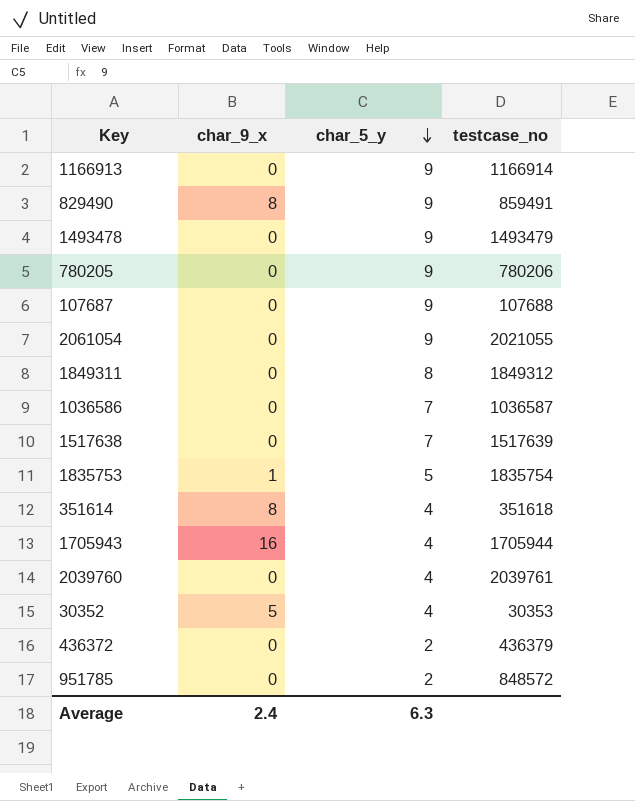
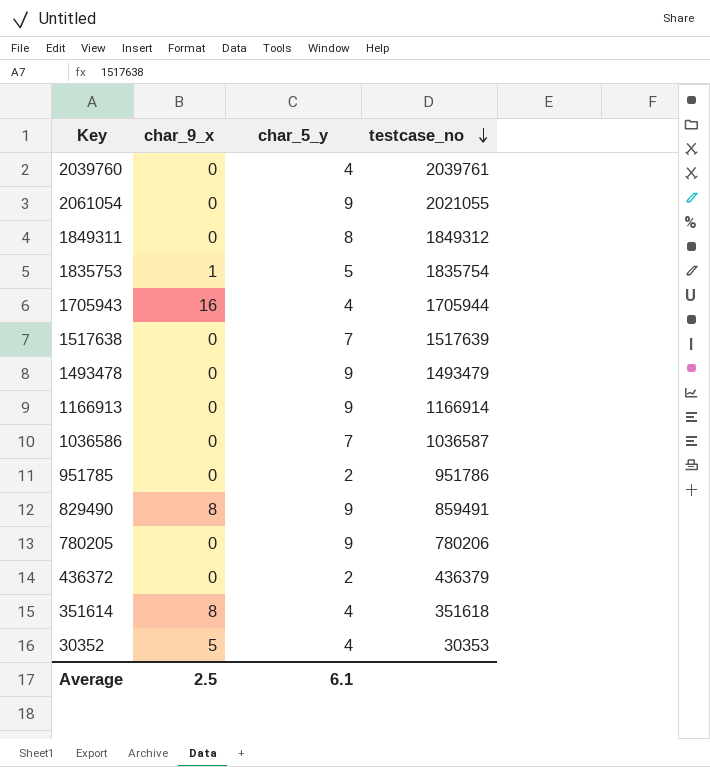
row order: char_5_y descending -> testcase_no descending
row 107687: 0 | 9 | 107688 -> none
951785 | testcase_no: 848572 -> 951786
Average | char_9_x: 2.4 -> 2.5
Average | char_5_y: 6.3 -> 6.1

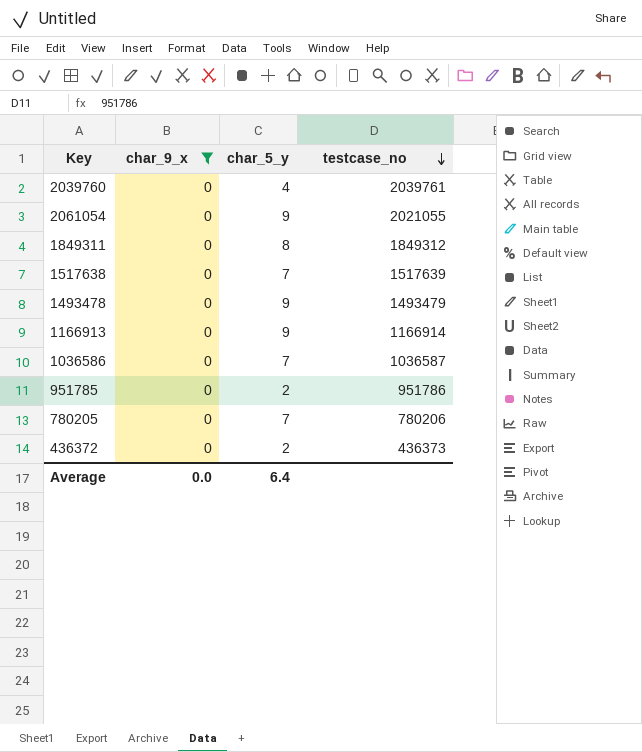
filter: none -> char_9_x = 0
780205 | char_5_y: 9 -> 7
436372 | testcase_no: 436379 -> 436373
Average | char_9_x: 2.5 -> 0.0
Average | char_5_y: 6.1 -> 6.4

